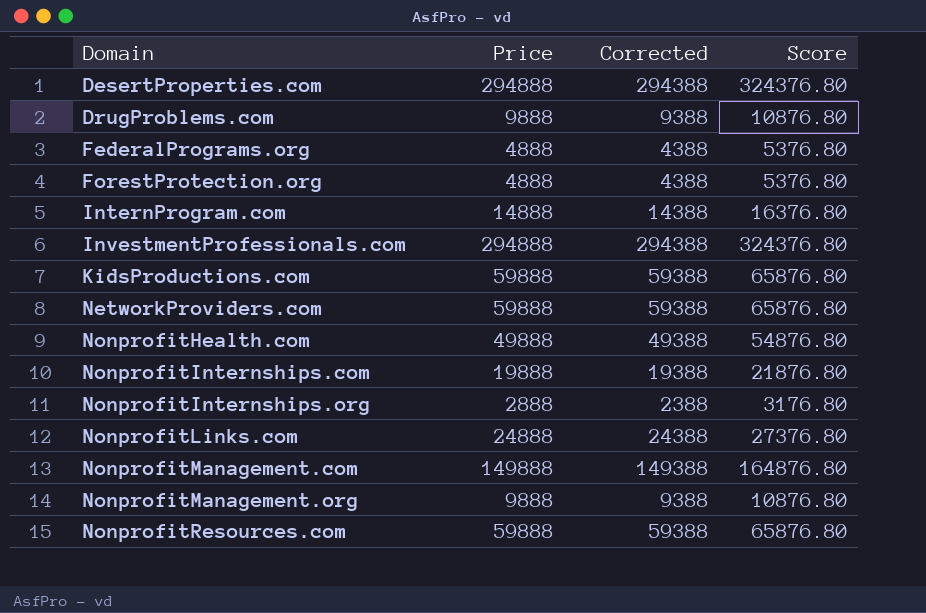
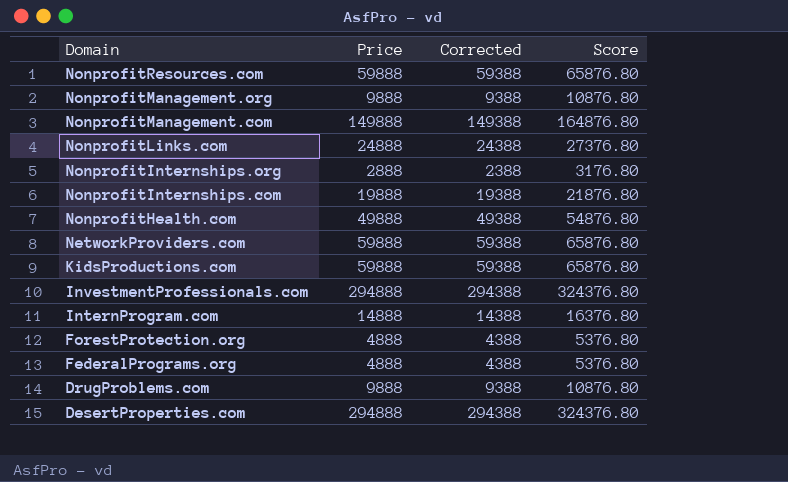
row order: Domain ascending -> Domain descending

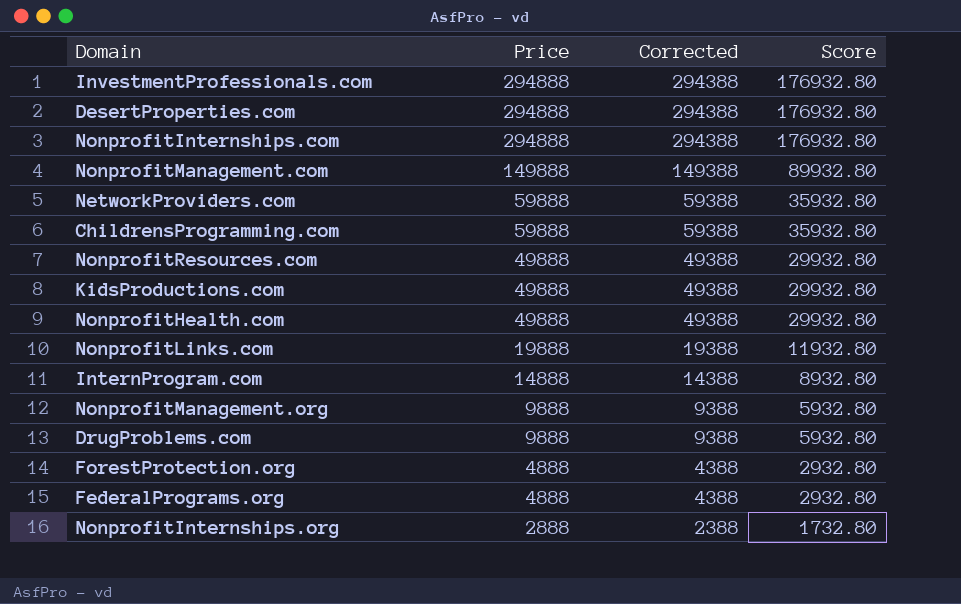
row order: Domain descending -> Price descending
column Score | formula: [Price] * 1.1 -> [Price] * 0.6
NonprofitInternships.com | Price: 19888 -> 294888
NonprofitInternships.com | Corrected: 19388 -> 294388
row ChildrensProgramming.com: none -> 59888 | 59388 | 35932.80
NonprofitResources.com | Price: 59888 -> 49888
NonprofitResources.com | Corrected: 59388 -> 49388
KidsProductions.com | Price: 59888 -> 49888
KidsProductions.com | Corrected: 59388 -> 49388
NonprofitLinks.com | Price: 24888 -> 19888
NonprofitLinks.com | Corrected: 24388 -> 19388

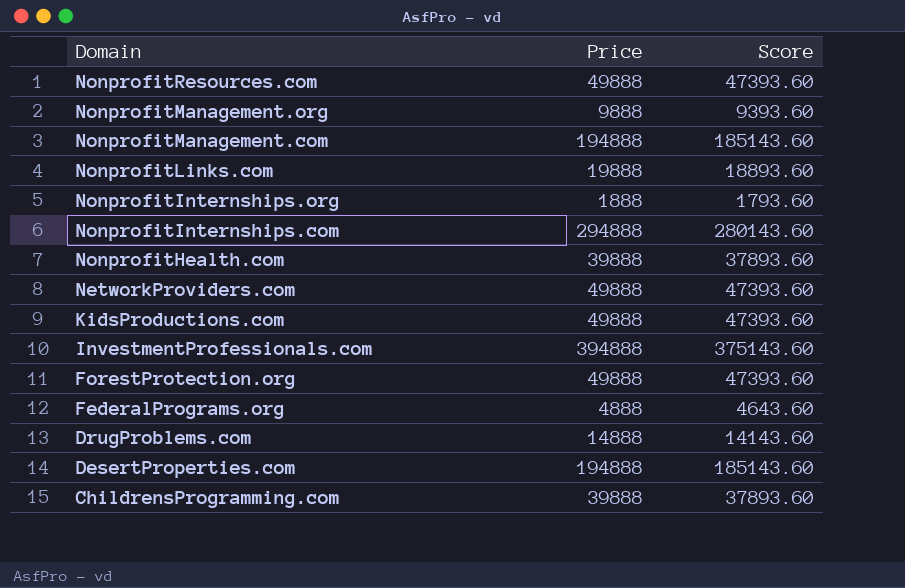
row order: Price descending -> Domain descending
column Corrected | formula: [Price] - 500 -> none
column Score | formula: [Price] * 0.6 -> [Price] * 0.95
row InternProgram.com: 14888 | 14388 | 8932.80 -> none
NonprofitManagement.com | Price: 149888 -> 194888
NonprofitInternships.org | Price: 2888 -> 1888
NonprofitHealth.com | Price: 49888 -> 39888
NetworkProviders.com | Price: 59888 -> 49888
InvestmentProfessionals.com | Price: 294888 -> 394888
ForestProtection.org | Price: 4888 -> 49888
DrugProblems.com | Price: 9888 -> 14888
DesertProperties.com | Price: 294888 -> 194888
ChildrensProgramming.com | Price: 59888 -> 39888

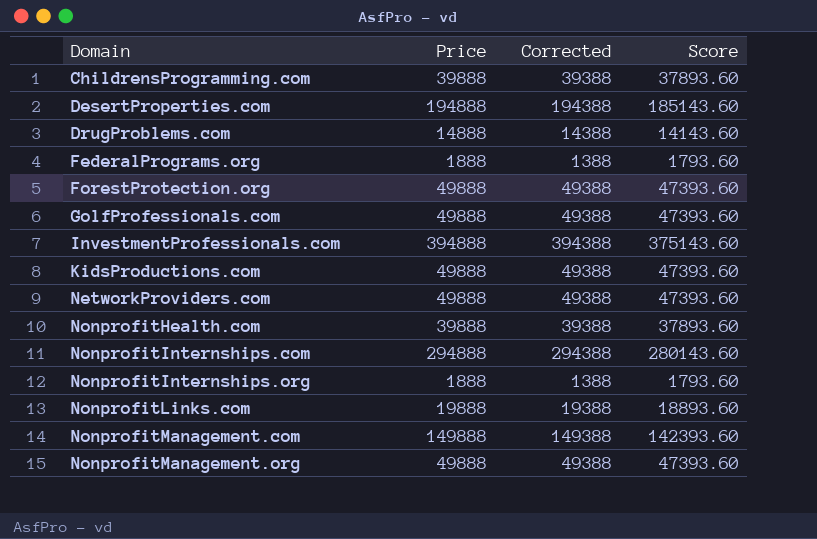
row order: Domain descending -> Domain ascending
column Corrected | formula: none -> [Price] - 500
row NonprofitResources.com: 49888 | 47393.60 -> none
FederalPrograms.org | Price: 4888 -> 1888
FederalPrograms.org | Score: 4643.60 -> 1793.60
row GolfProfessionals.com: none -> 49888 | 49388 | 47393.60
NonprofitManagement.com | Price: 194888 -> 149888
NonprofitManagement.com | Score: 185143.60 -> 142393.60
NonprofitManagement.org | Price: 9888 -> 49888
NonprofitManagement.org | Score: 9393.60 -> 47393.60

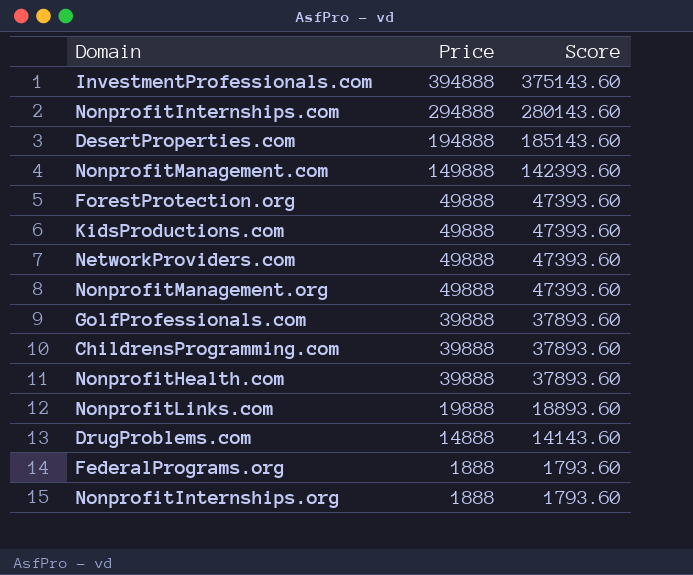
row order: Domain ascending -> Price descending
column Corrected | formula: [Price] - 500 -> none
GolfProfessionals.com | Price: 49888 -> 39888
GolfProfessionals.com | Score: 47393.60 -> 37893.60

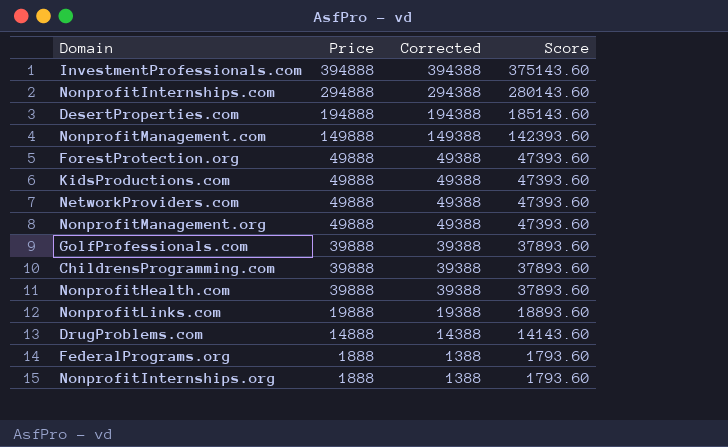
column Corrected | formula: none -> [Price] - 500

